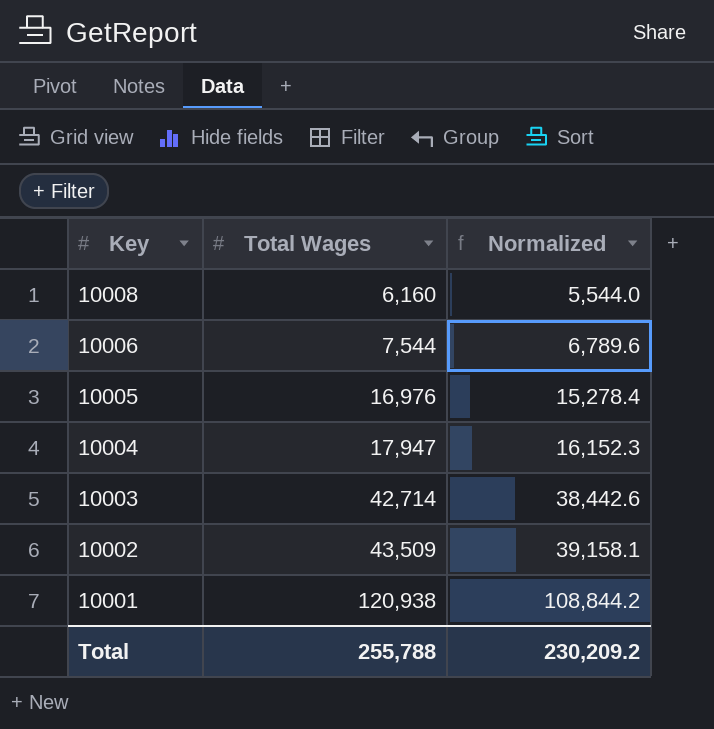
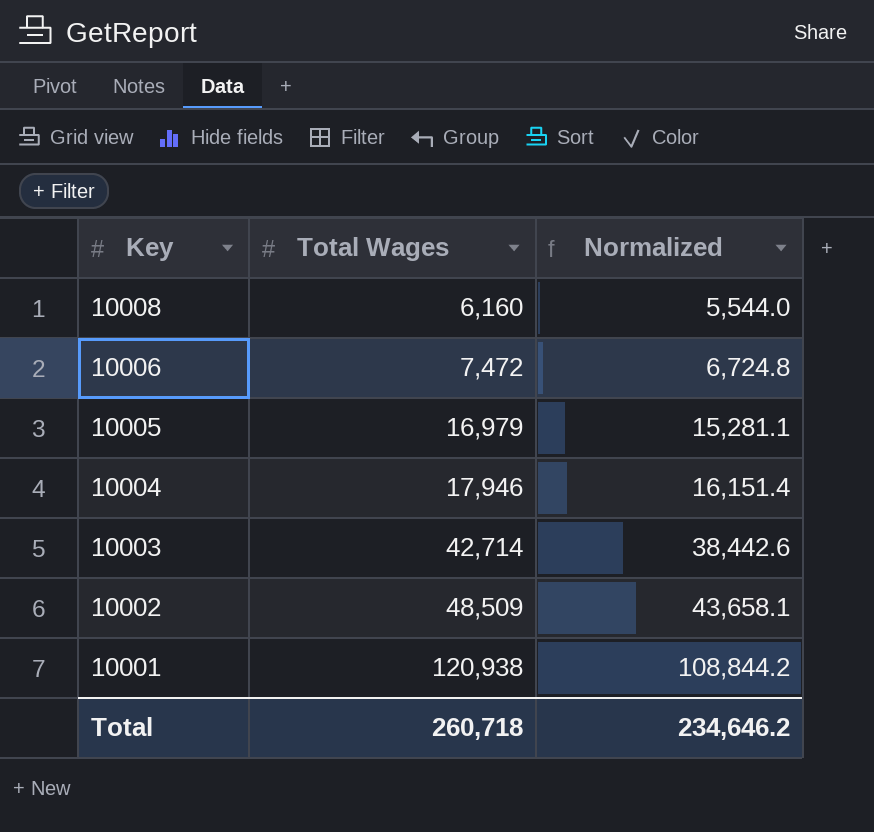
10006 | Total Wages: 7,544 -> 7,472
10006 | Normalized: 6,789.6 -> 6,724.8
10005 | Total Wages: 16,976 -> 16,979
10005 | Normalized: 15,278.4 -> 15,281.1
10004 | Total Wages: 17,947 -> 17,946
10004 | Normalized: 16,152.3 -> 16,151.4
10002 | Total Wages: 43,509 -> 48,509
10002 | Normalized: 39,158.1 -> 43,658.1
Total | Total Wages: 255,788 -> 260,718
Total | Normalized: 230,209.2 -> 234,646.2

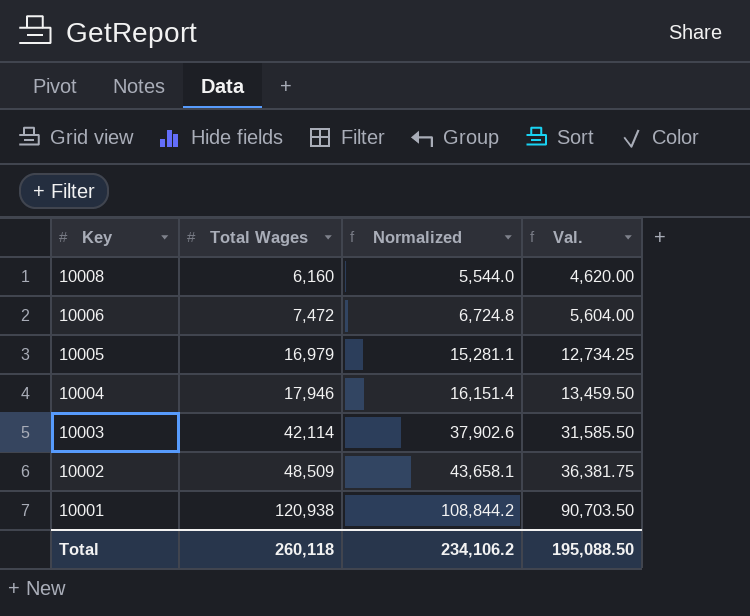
column Val. | formula: none -> [Total Wages] * 0.75
10003 | Total Wages: 42,714 -> 42,114
10003 | Normalized: 38,442.6 -> 37,902.6
Total | Total Wages: 260,718 -> 260,118
Total | Normalized: 234,646.2 -> 234,106.2

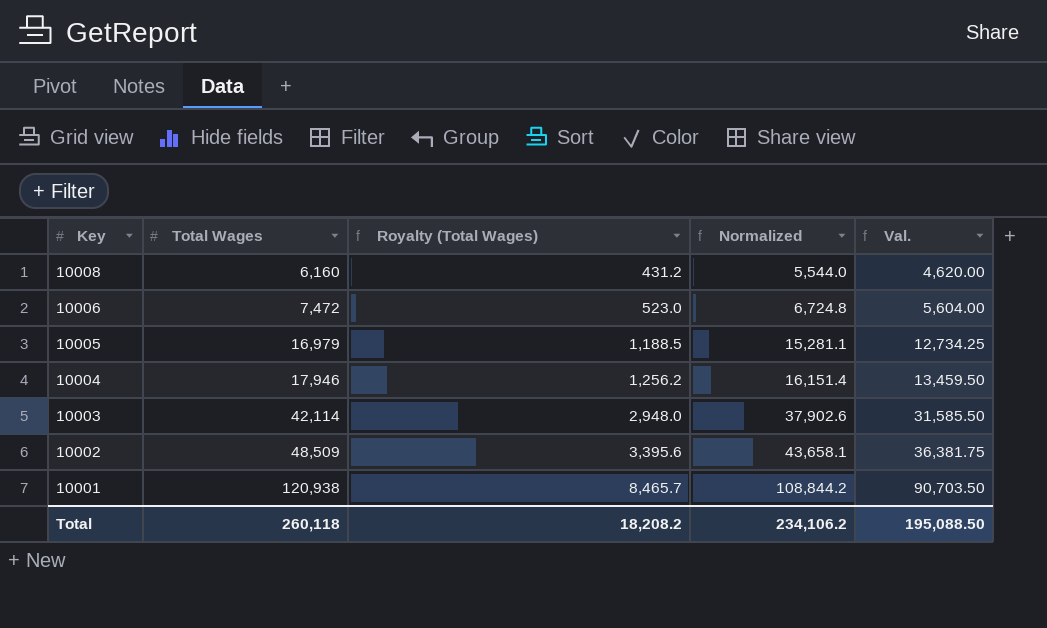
column Royalty (Total Wages) | formula: none -> [Total Wages] * 0.07

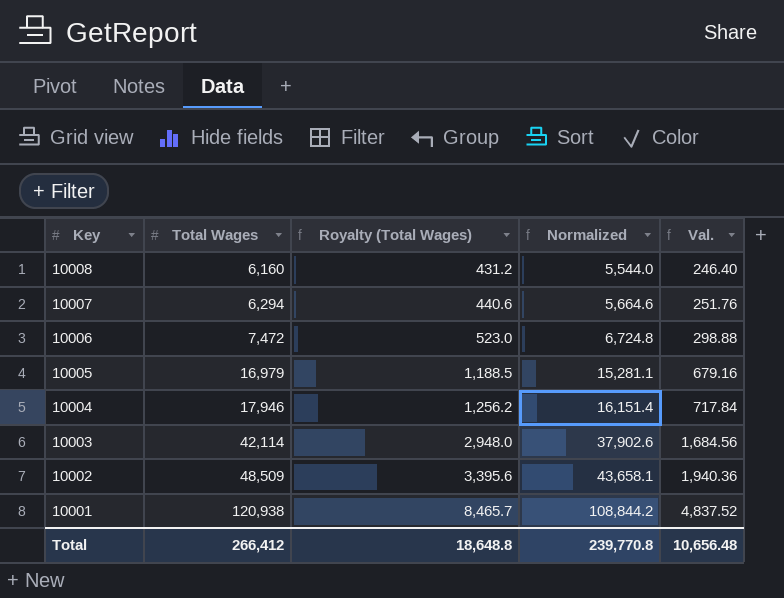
column Val. | formula: [Total Wages] * 0.75 -> [Total Wages] * 0.04
row 10007: none -> 6,294 | 440.6 | 5,664.6 | 251.76
Total | Total Wages: 260,118 -> 266,412
Total | Royalty (Total Wages): 18,208.2 -> 18,648.8
Total | Normalized: 234,106.2 -> 239,770.8
Total | Val.: 195,088.50 -> 10,656.48

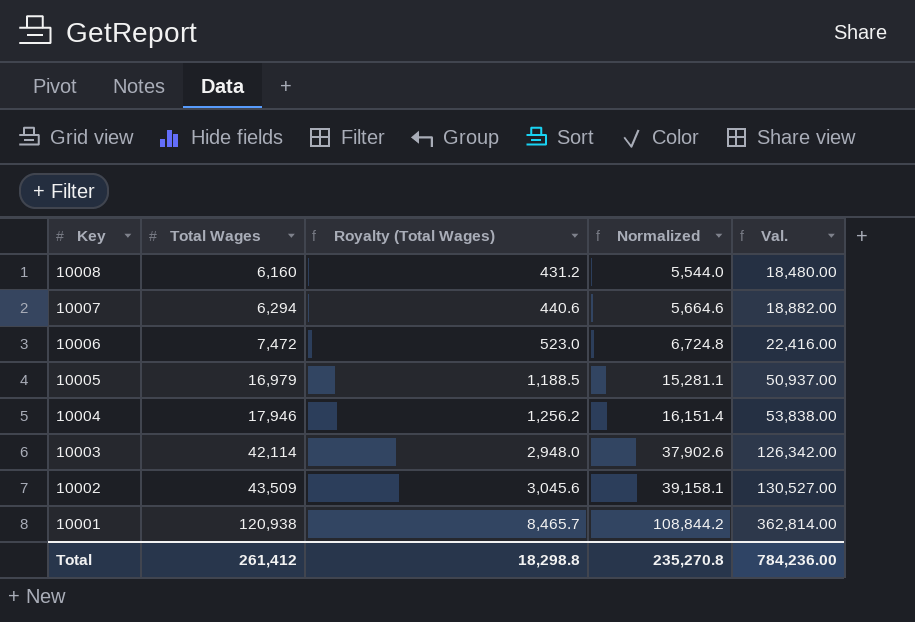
column Val. | formula: [Total Wages] * 0.04 -> [Total Wages] * 3
10002 | Total Wages: 48,509 -> 43,509
10002 | Royalty (Total Wages): 3,395.6 -> 3,045.6
10002 | Normalized: 43,658.1 -> 39,158.1
Total | Total Wages: 266,412 -> 261,412
Total | Royalty (Total Wages): 18,648.8 -> 18,298.8
Total | Normalized: 239,770.8 -> 235,270.8
Total | Val.: 10,656.48 -> 784,236.00

